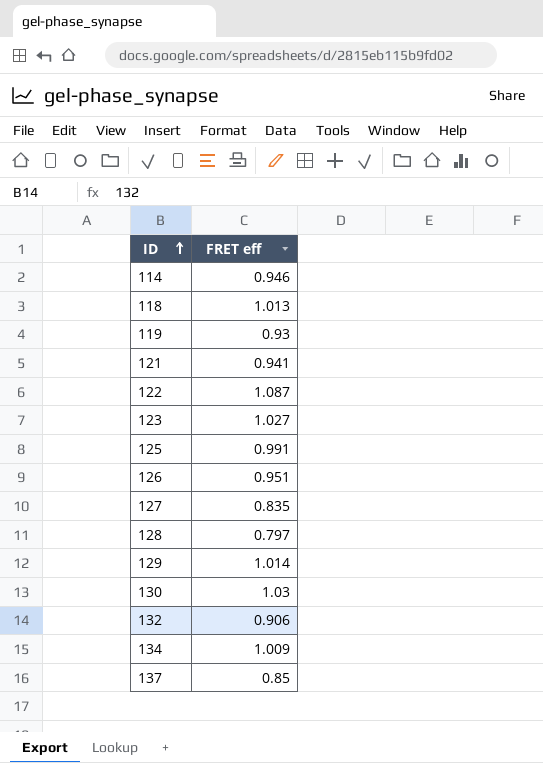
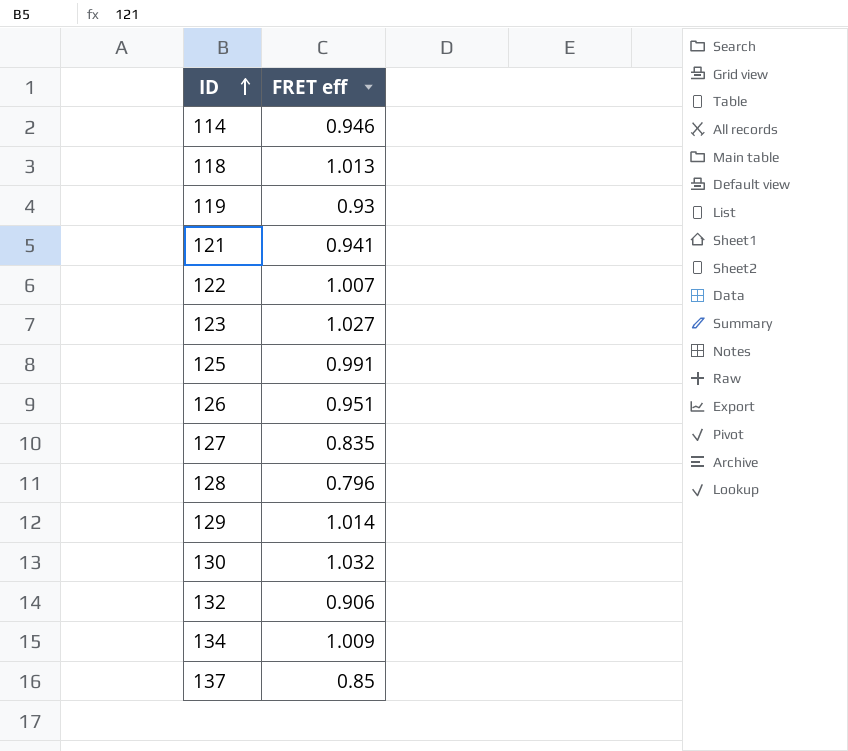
122 | FRET eff: 1.087 -> 1.007
128 | FRET eff: 0.797 -> 0.796
130 | FRET eff: 1.03 -> 1.032

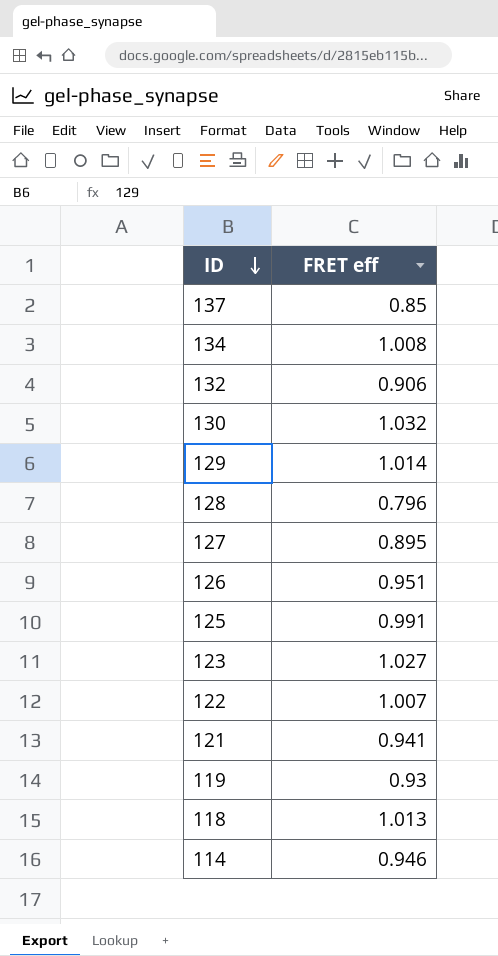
row order: ID ascending -> ID descending
134 | FRET eff: 1.009 -> 1.008
127 | FRET eff: 0.835 -> 0.895

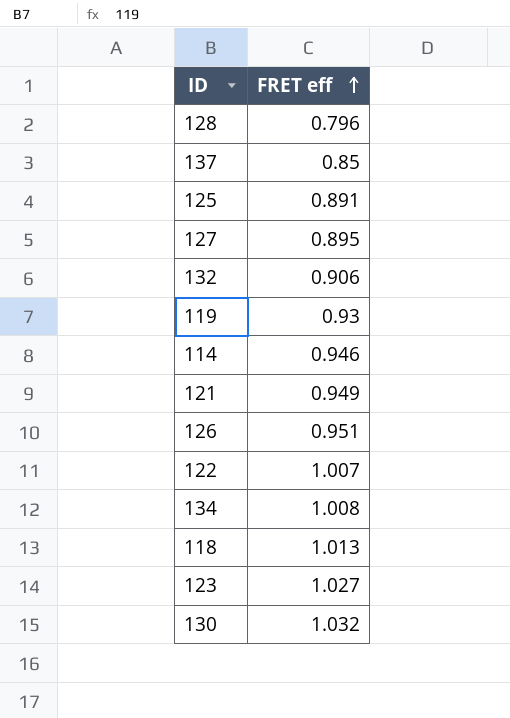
row order: ID descending -> FRET eff ascending
row 129: 1.014 -> none
125 | FRET eff: 0.991 -> 0.891
121 | FRET eff: 0.941 -> 0.949

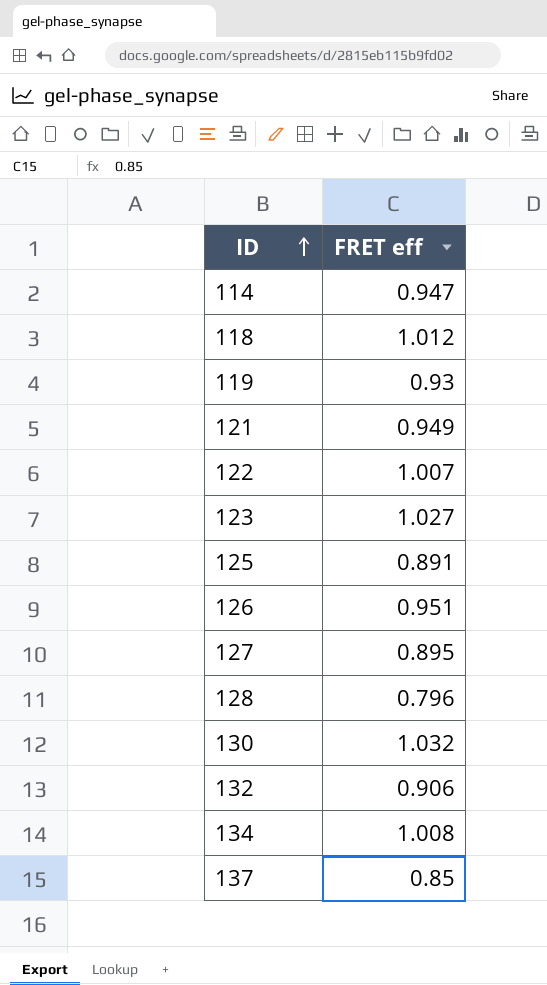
row order: FRET eff ascending -> ID ascending
114 | FRET eff: 0.946 -> 0.947
118 | FRET eff: 1.013 -> 1.012

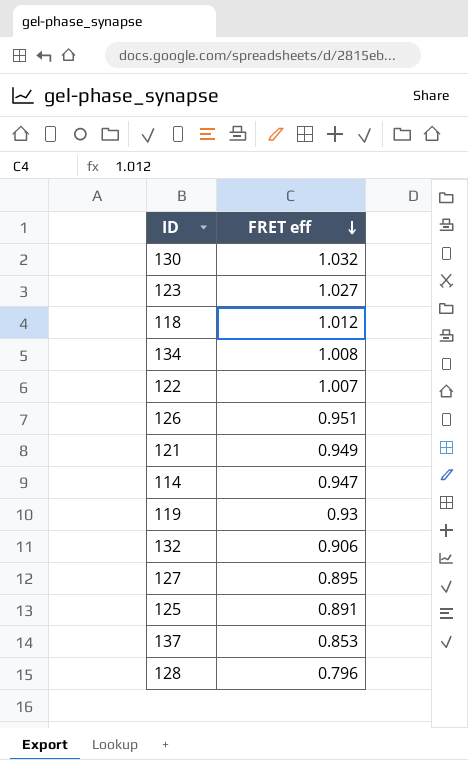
row order: ID ascending -> FRET eff descending
137 | FRET eff: 0.85 -> 0.853

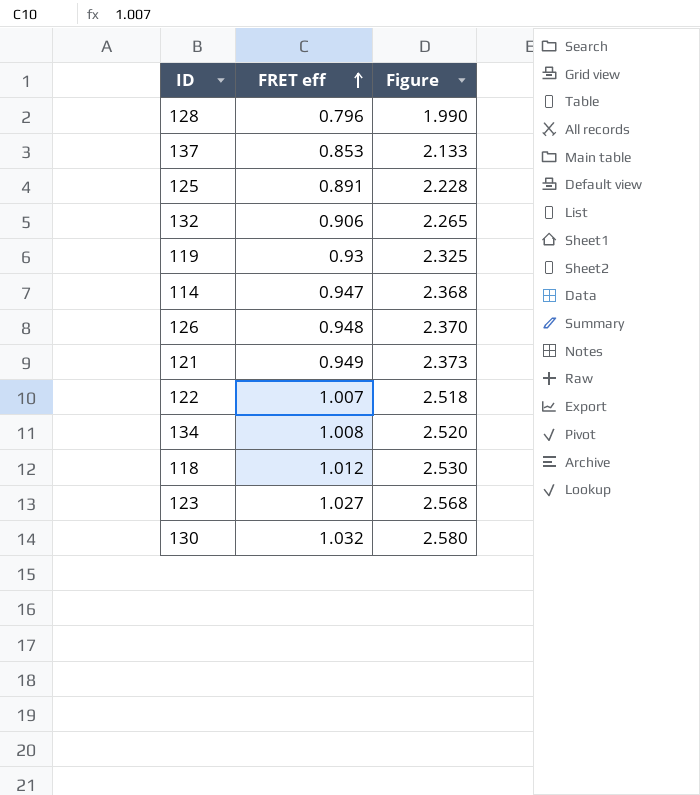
row order: FRET eff descending -> FRET eff ascending
column Figure | formula: none -> [FRET eff] * 2.5
row 127: 0.895 -> none
126 | FRET eff: 0.951 -> 0.948

